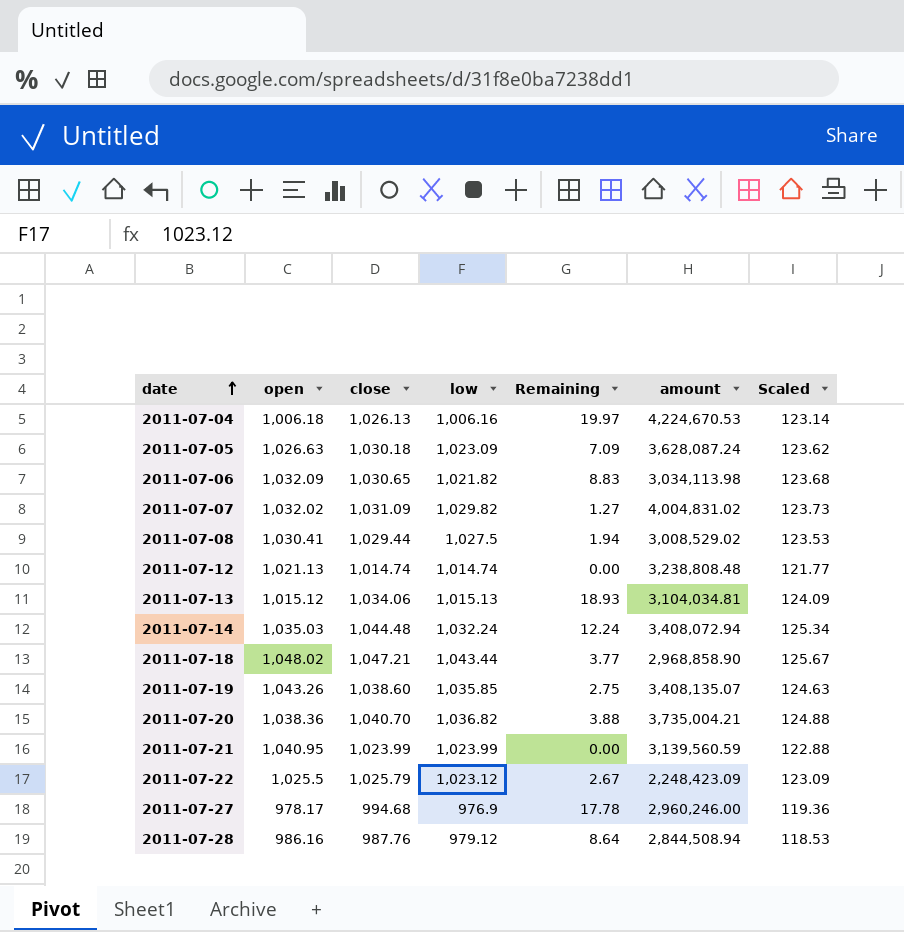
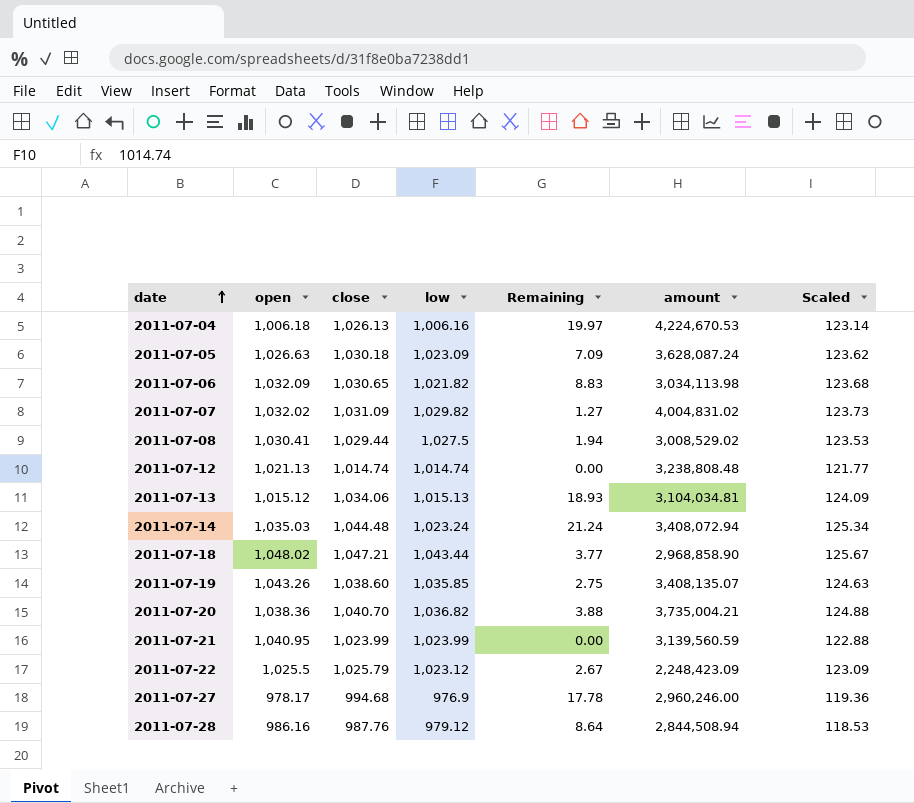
2011-07-14 | low: 1,032.24 -> 1,023.24
2011-07-14 | Remaining: 12.24 -> 21.24

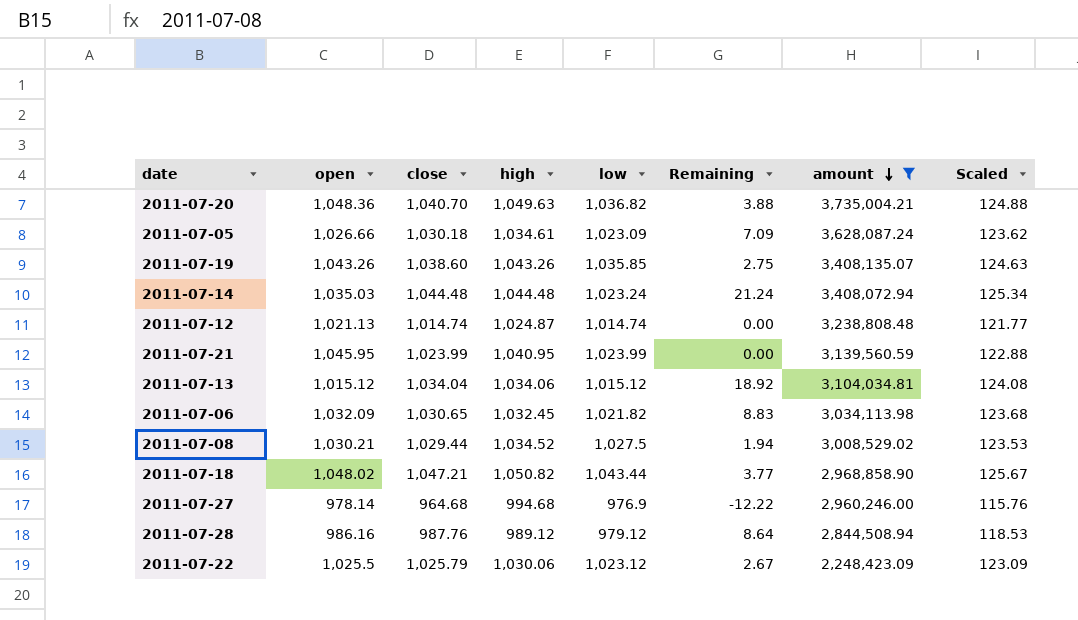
filter: none -> amount <= 3,735,004.21
row order: date ascending -> amount descending
column high | position: none -> 4
2011-07-20 | open: 1,038.36 -> 1,048.36
2011-07-05 | open: 1,026.63 -> 1,026.66
2011-07-21 | open: 1,040.95 -> 1,045.95
2011-07-13 | close: 1,034.06 -> 1,034.04
2011-07-13 | low: 1,015.13 -> 1,015.12
2011-07-13 | Remaining: 18.93 -> 18.92
2011-07-13 | Scaled: 124.09 -> 124.08
2011-07-08 | open: 1,030.41 -> 1,030.21
2011-07-27 | open: 978.17 -> 978.14
2011-07-27 | close: 994.68 -> 964.68
2011-07-27 | Remaining: 17.78 -> -12.22
2011-07-27 | Scaled: 119.36 -> 115.76

